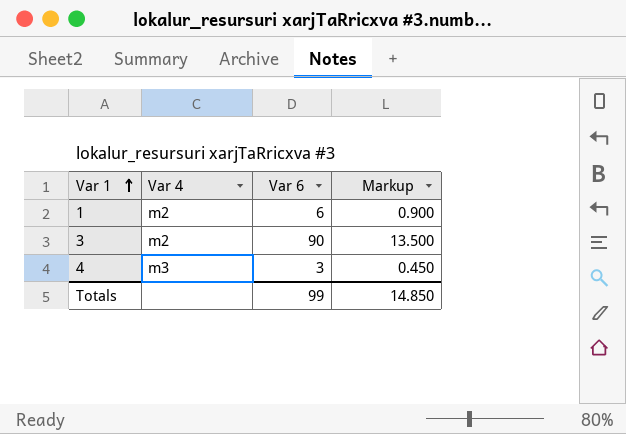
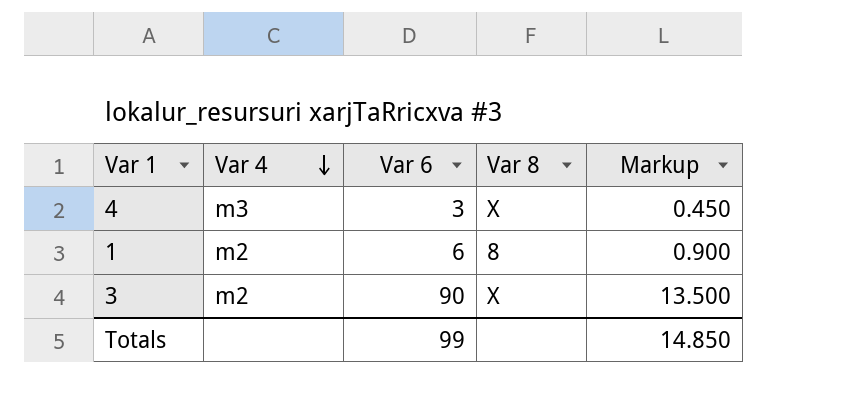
row order: Var 1 ascending -> Var 4 descending
column Var 8 | position: none -> 4

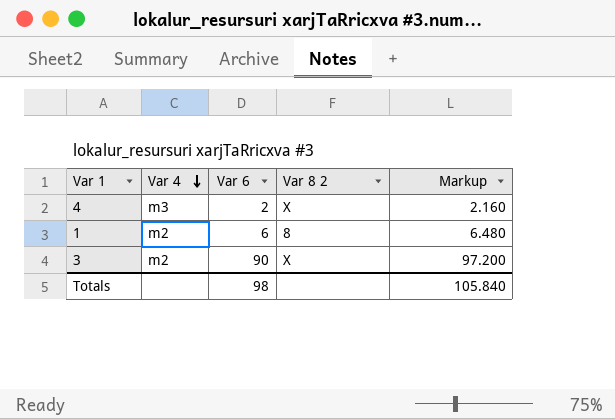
column name: Var 8 -> Var 8 2
column Markup | formula: [Var 6] * 0.15 -> [Var 6] * 1.08
4 | Var 6: 3 -> 2
Totals | Var 6: 99 -> 98
Totals | Markup: 14.850 -> 105.840

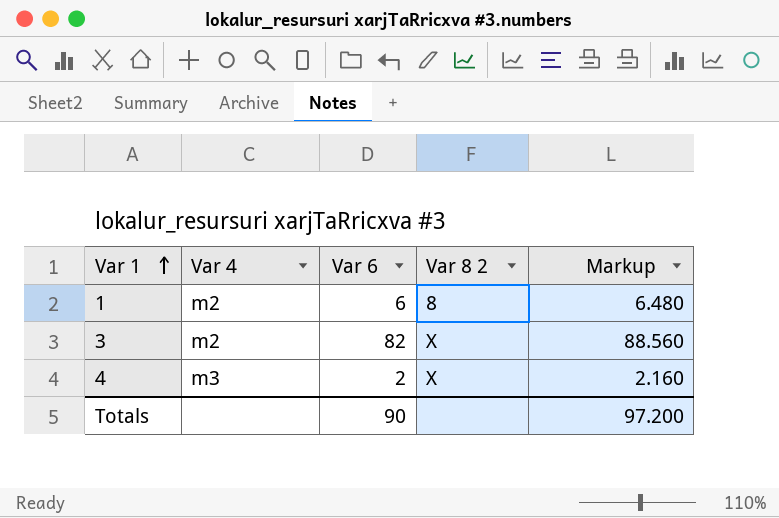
row order: Var 4 descending -> Var 1 ascending
3 | Var 6: 90 -> 82
3 | Markup: 97.200 -> 88.560
Totals | Var 6: 98 -> 90
Totals | Markup: 105.840 -> 97.200

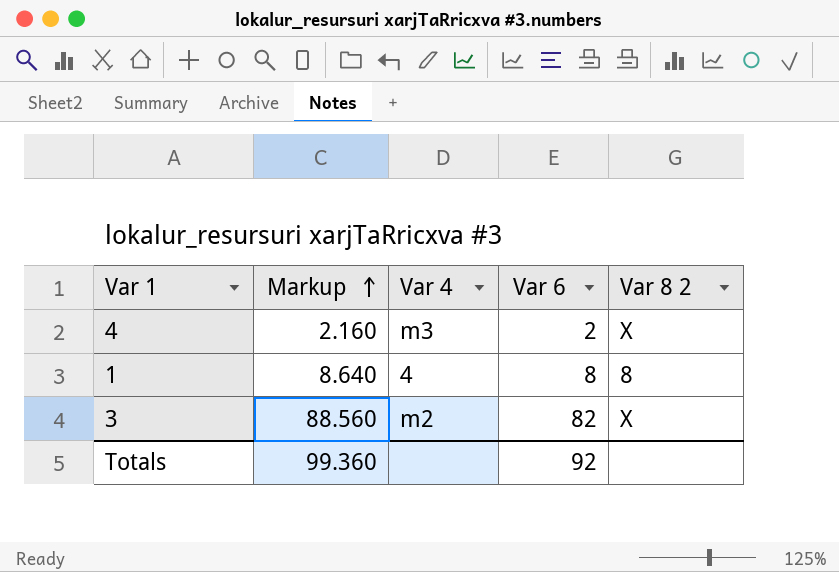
row order: Var 1 ascending -> Markup ascending
column Markup | position: 5 -> 2
1 | Markup: 6.480 -> 8.640
1 | Var 4: m2 -> 4
1 | Var 6: 6 -> 8
Totals | Markup: 97.200 -> 99.360
Totals | Var 6: 90 -> 92

